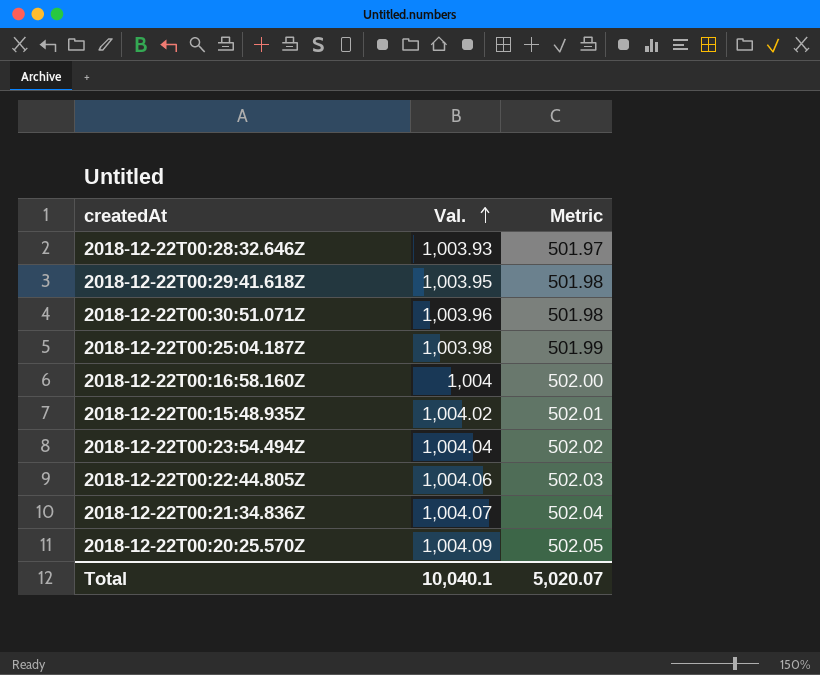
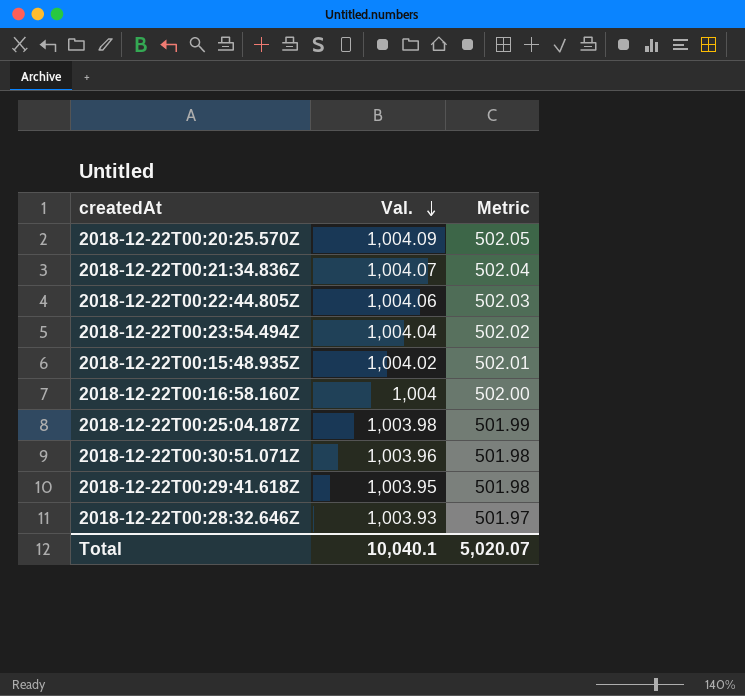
row order: Val. ascending -> Val. descending

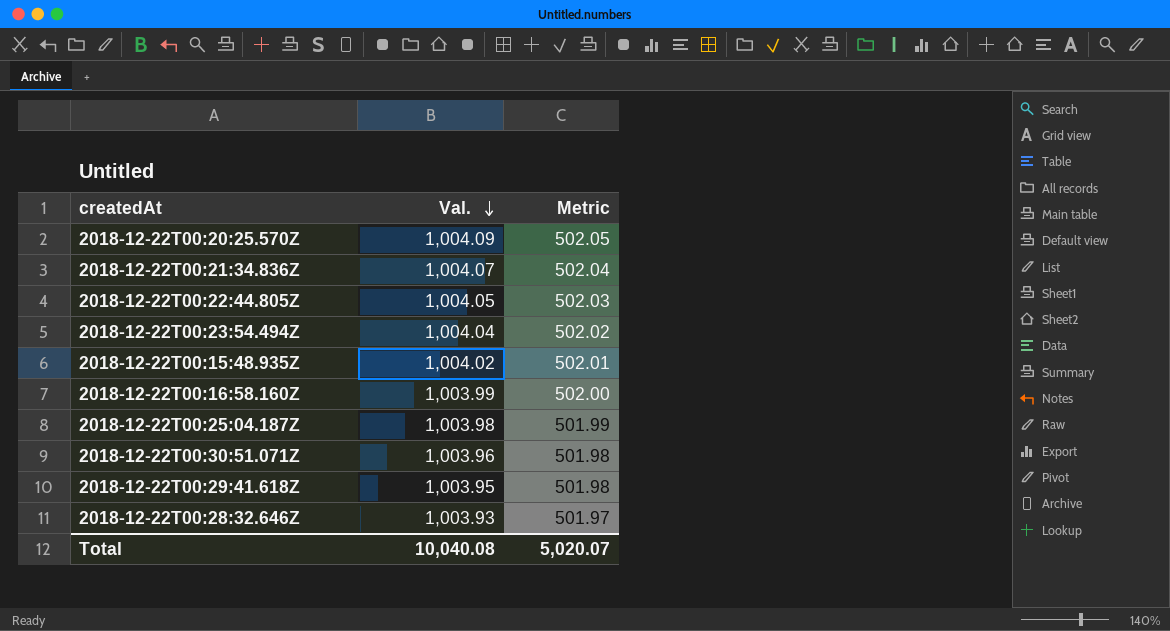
2018-12-22T00:22:44.805Z | Val.: 1,004.06 -> 1,004.05
2018-12-22T00:16:58.160Z | Val.: 1,004 -> 1,003.99
Total | Val.: 10,040.1 -> 10,040.08

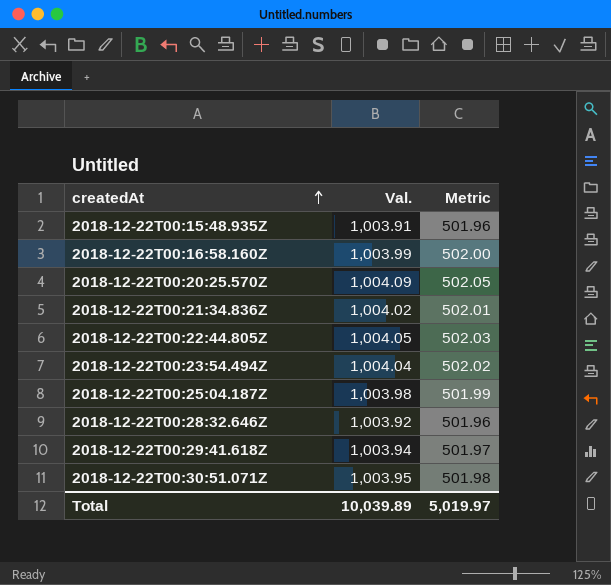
row order: Val. descending -> createdAt ascending
2018-12-22T00:15:48.935Z | Val.: 1,004.02 -> 1,003.91
2018-12-22T00:15:48.935Z | Metric: 502.01 -> 501.96
2018-12-22T00:21:34.836Z | Val.: 1,004.07 -> 1,004.02
2018-12-22T00:21:34.836Z | Metric: 502.04 -> 502.01
2018-12-22T00:28:32.646Z | Val.: 1,003.93 -> 1,003.92
2018-12-22T00:28:32.646Z | Metric: 501.97 -> 501.96
2018-12-22T00:29:41.618Z | Val.: 1,003.95 -> 1,003.94
2018-12-22T00:29:41.618Z | Metric: 501.98 -> 501.97
2018-12-22T00:30:51.071Z | Val.: 1,003.96 -> 1,003.95
Total | Val.: 10,040.08 -> 10,039.89
Total | Metric: 5,020.07 -> 5,019.97

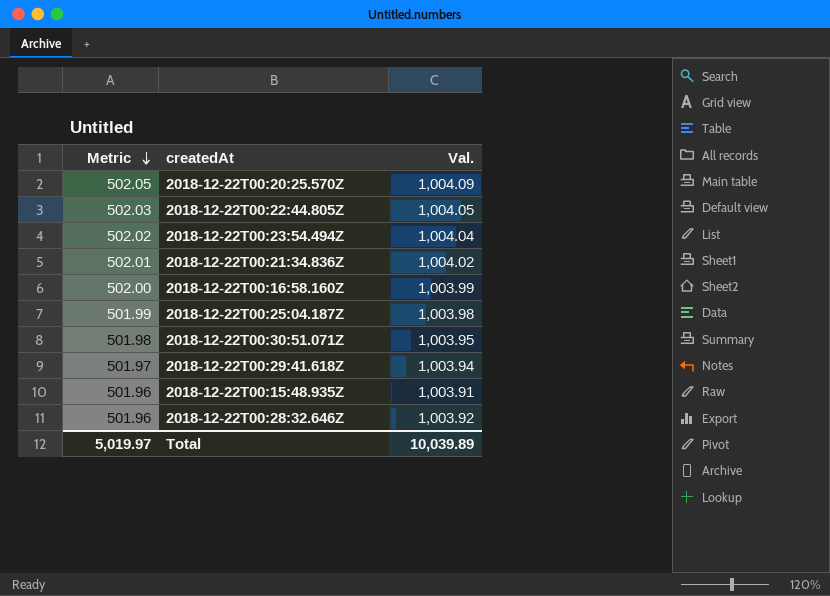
row order: createdAt ascending -> Metric descending
column Metric | position: 3 -> 1

